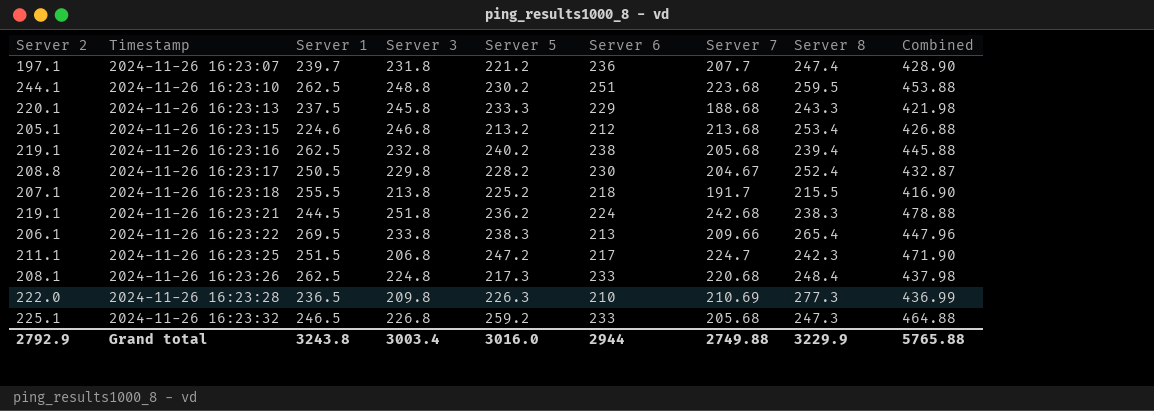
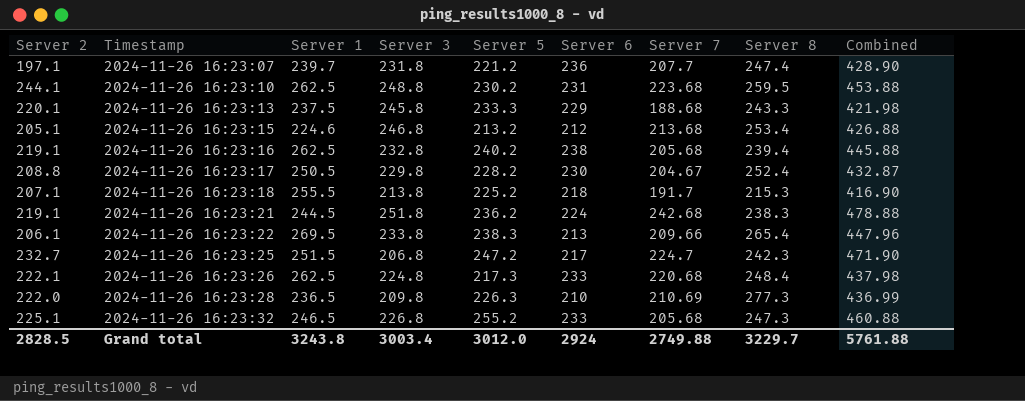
2024-11-26 16:23:10 | Server 6: 251 -> 231
2024-11-26 16:23:18 | Server 8: 215.5 -> 215.3
2024-11-26 16:23:25 | Server 2: 211.1 -> 232.7
2024-11-26 16:23:26 | Server 2: 208.1 -> 222.1
2024-11-26 16:23:32 | Server 5: 259.2 -> 255.2
2024-11-26 16:23:32 | Combined: 464.88 -> 460.88
Grand total | Server 2: 2792.9 -> 2828.5
Grand total | Server 5: 3016.0 -> 3012.0
Grand total | Server 6: 2944 -> 2924
Grand total | Server 8: 3229.9 -> 3229.7
Grand total | Combined: 5765.88 -> 5761.88

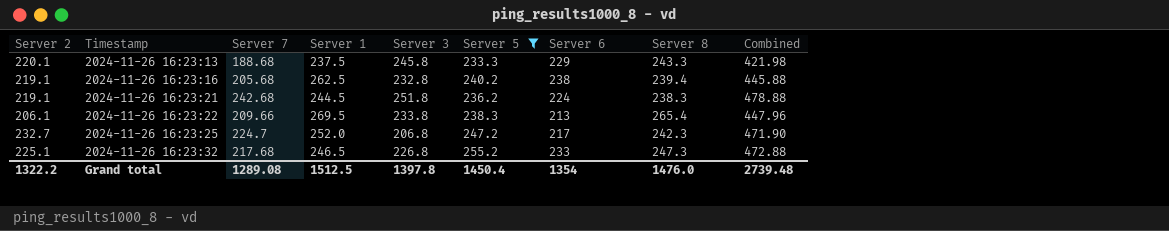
filter: none -> Server 5 >= 233.3
column Server 7 | position: 7 -> 3
2024-11-26 16:23:25 | Server 1: 251.5 -> 252.0
2024-11-26 16:23:32 | Server 7: 205.68 -> 217.68
2024-11-26 16:23:32 | Combined: 460.88 -> 472.88
Grand total | Server 2: 2828.5 -> 1322.2
Grand total | Server 7: 2749.88 -> 1289.08
Grand total | Server 1: 3243.8 -> 1512.5
Grand total | Server 3: 3003.4 -> 1397.8
Grand total | Server 5: 3012.0 -> 1450.4
Grand total | Server 6: 2924 -> 1354
Grand total | Server 8: 3229.7 -> 1476.0
Grand total | Combined: 5761.88 -> 2739.48

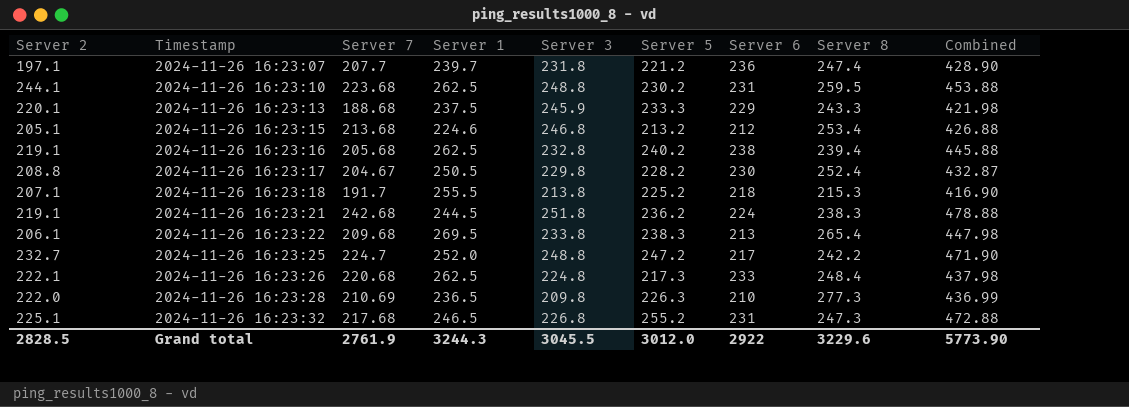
filter: Server 5 >= 233.3 -> none
2024-11-26 16:23:13 | Server 3: 245.8 -> 245.9
2024-11-26 16:23:22 | Server 7: 209.66 -> 209.68
2024-11-26 16:23:22 | Combined: 447.96 -> 447.98
2024-11-26 16:23:25 | Server 3: 206.8 -> 248.8
2024-11-26 16:23:25 | Server 8: 242.3 -> 242.2
2024-11-26 16:23:32 | Server 6: 233 -> 231
Grand total | Server 2: 1322.2 -> 2828.5
Grand total | Server 7: 1289.08 -> 2761.9
Grand total | Server 1: 1512.5 -> 3244.3
Grand total | Server 3: 1397.8 -> 3045.5
Grand total | Server 5: 1450.4 -> 3012.0
Grand total | Server 6: 1354 -> 2922
Grand total | Server 8: 1476.0 -> 3229.6
Grand total | Combined: 2739.48 -> 5773.90

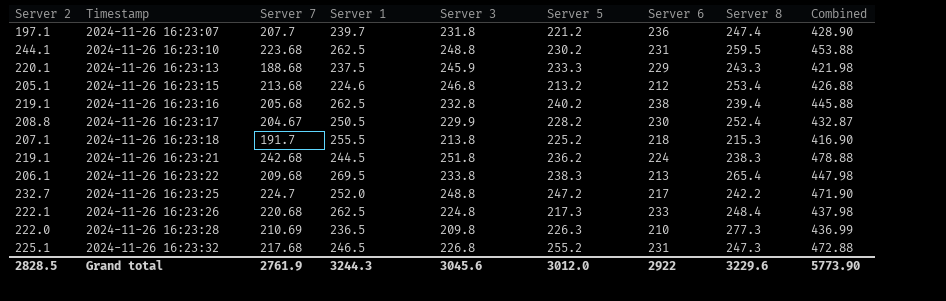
2024-11-26 16:23:17 | Server 3: 229.8 -> 229.9
Grand total | Server 3: 3045.5 -> 3045.6

